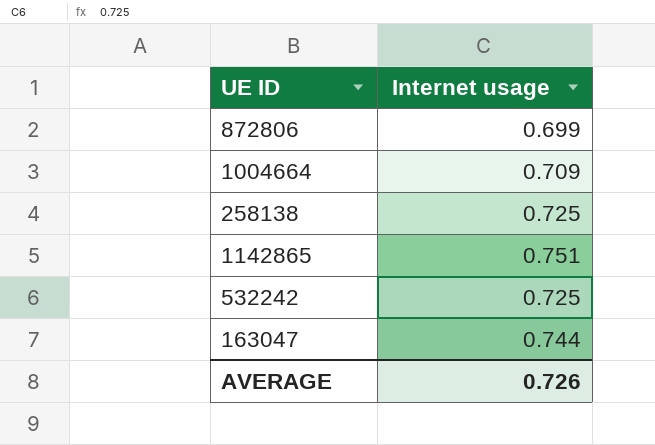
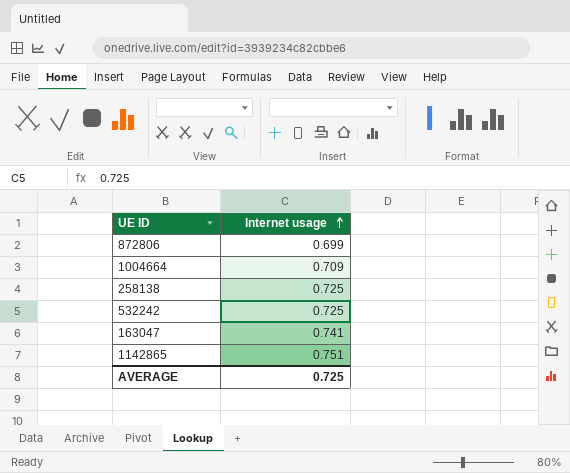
row order: none -> Internet usage ascending
163047 | Internet usage: 0.744 -> 0.741
AVERAGE | Internet usage: 0.726 -> 0.725

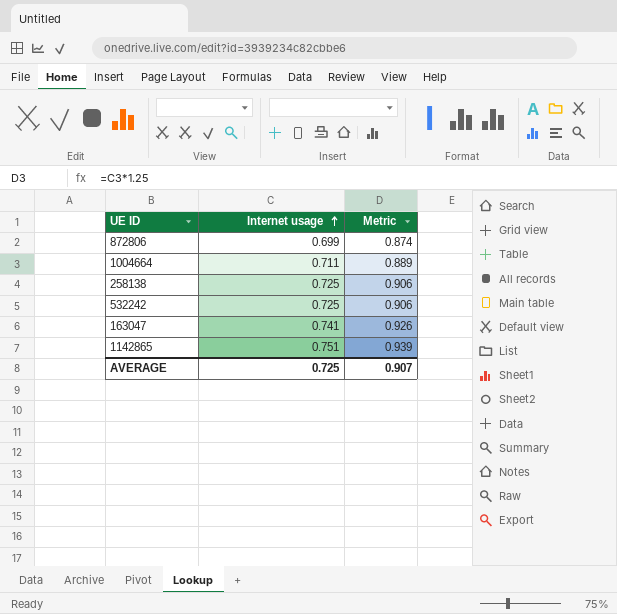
column Metric | formula: none -> [Internet usage] * 1.25
1004664 | Internet usage: 0.709 -> 0.711

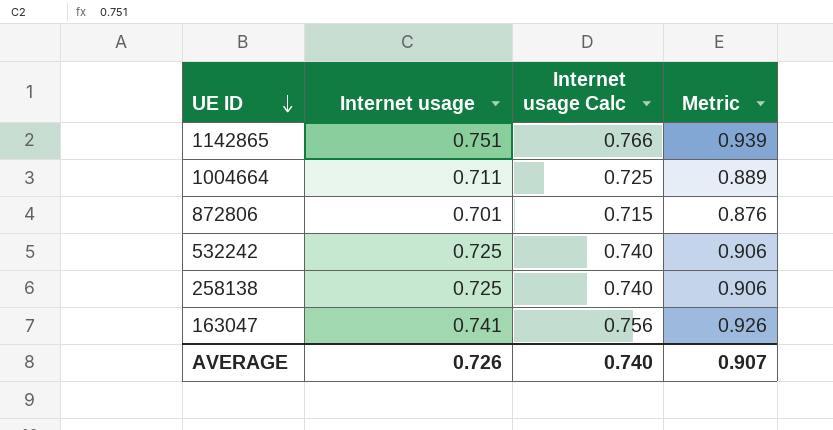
row order: Internet usage ascending -> UE ID descending
column Internet usage Calc | formula: none -> [Internet usage] * 1.02
872806 | Internet usage: 0.699 -> 0.701
872806 | Metric: 0.874 -> 0.876
AVERAGE | Internet usage: 0.725 -> 0.726

